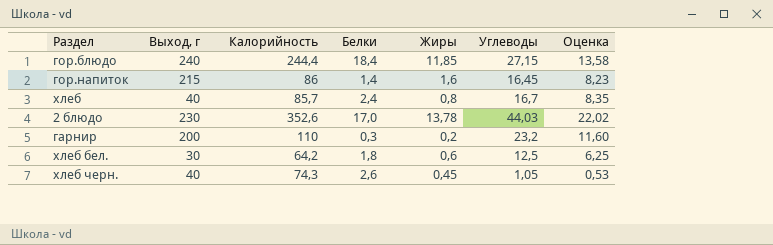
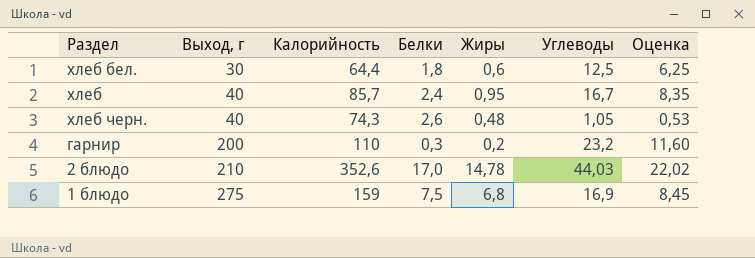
row order: none -> Выход, г ascending
row гор.блюдо: 240 | 244,4 | 18,4 | 11,85 | 27,15 | 13,58 -> none
row гор.напиток: 215 | 86 | 1,4 | 1,6 | 16,45 | 8,23 -> none
хлеб бел. | Калорийность: 64,2 -> 64,4
хлеб | Жиры: 0,8 -> 0,95
хлеб черн. | Жиры: 0,45 -> 0,48
2 блюдо | Выход, г: 230 -> 210
2 блюдо | Жиры: 13,78 -> 14,78
row 1 блюдо: none -> 275 | 159 | 7,5 | 6,8 | 16,9 | 8,45

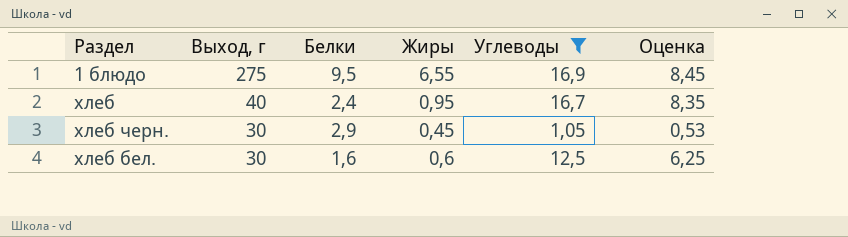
filter: none -> Углеводы <= 16,9
row order: Выход, г ascending -> Выход, г descending
column Калорийность | position: 3 -> none
1 блюдо | Белки: 7,5 -> 9,5
1 блюдо | Жиры: 6,8 -> 6,55
хлеб черн. | Выход, г: 40 -> 30
хлеб черн. | Белки: 2,6 -> 2,9
хлеб черн. | Жиры: 0,48 -> 0,45
хлеб бел. | Белки: 1,8 -> 1,6

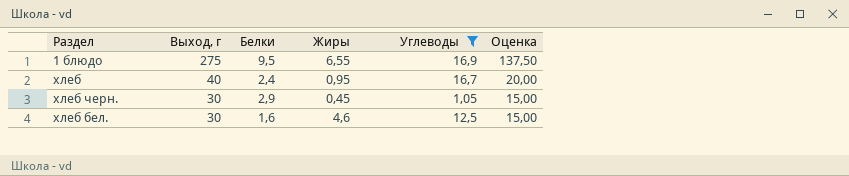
column Оценка | formula: [Углеводы] * 0,5 -> [Выход, г] * 0,5
хлеб бел. | Жиры: 0,6 -> 4,6

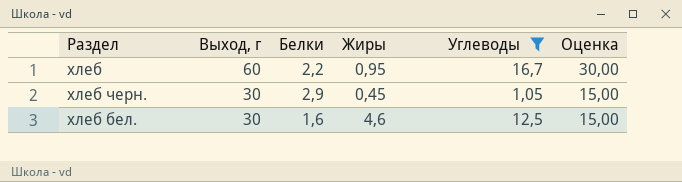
row 1 блюдо: 275 | 9,5 | 6,55 | 16,9 | 137,50 -> none
хлеб | Выход, г: 40 -> 60
хлеб | Белки: 2,4 -> 2,2
хлеб | Оценка: 20,00 -> 30,00

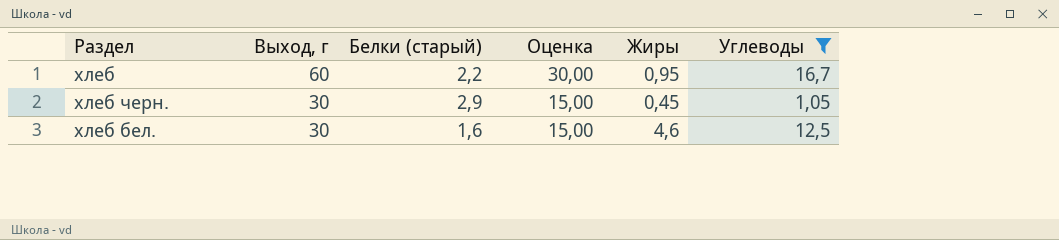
column name: Белки -> Белки (старый)
column Оценка | position: 6 -> 4

